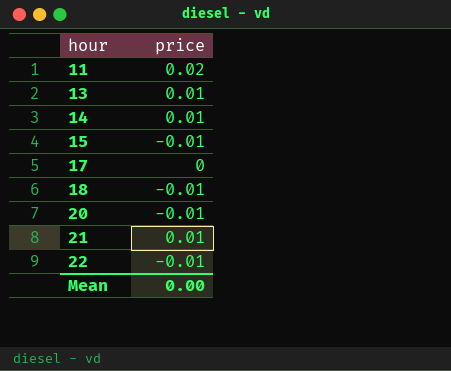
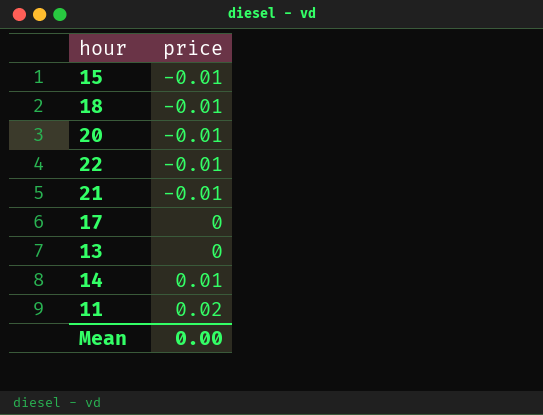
row order: hour ascending -> price ascending
21 | price: 0.01 -> -0.01
13 | price: 0.01 -> 0

